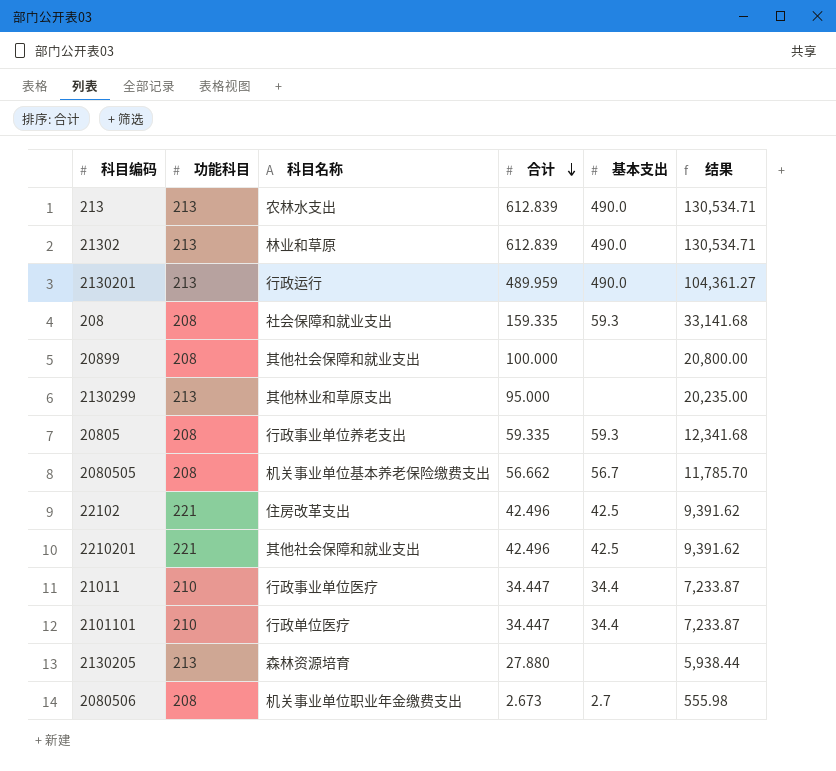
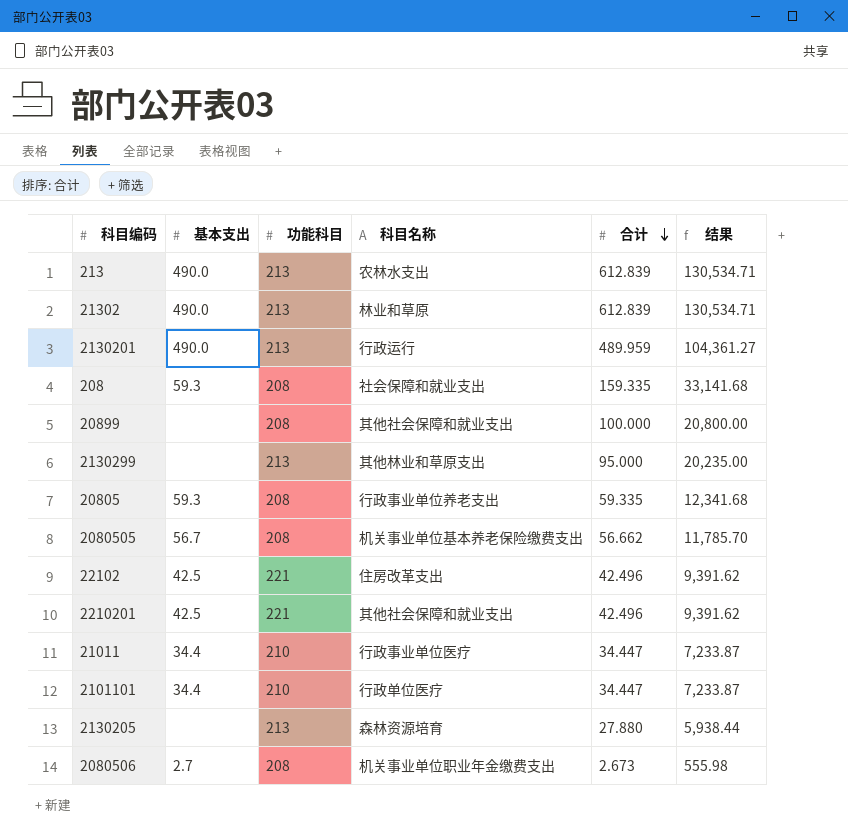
column 基本支出 | position: 5 -> 2

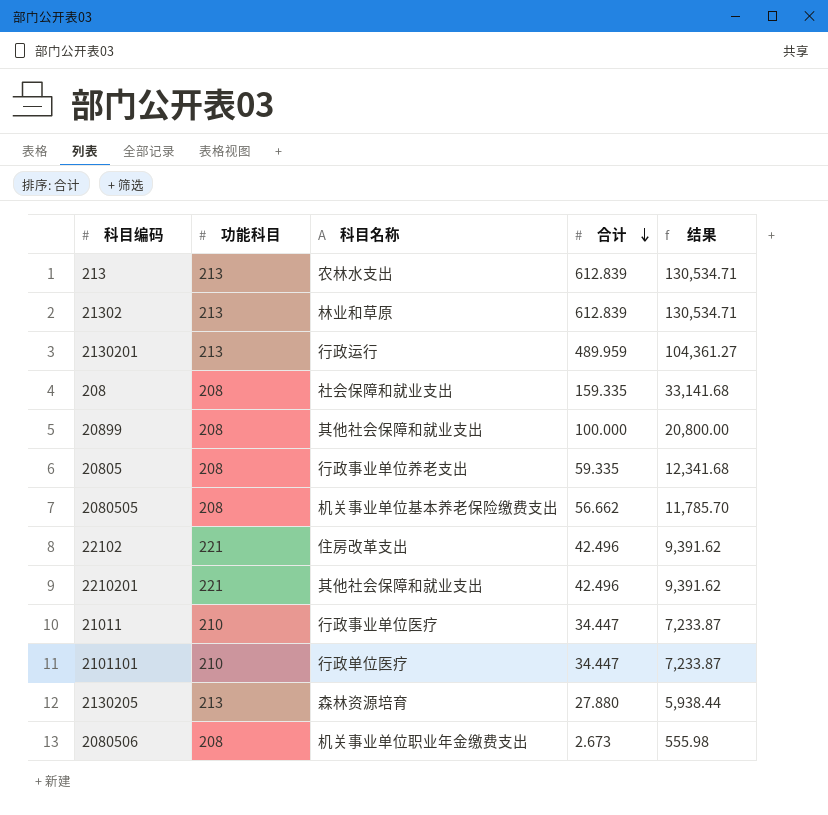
column 基本支出 | position: 2 -> none
row 2130299: none | 213 | 其他林业和草原支出 | 95.000 | 20,235.00 -> none

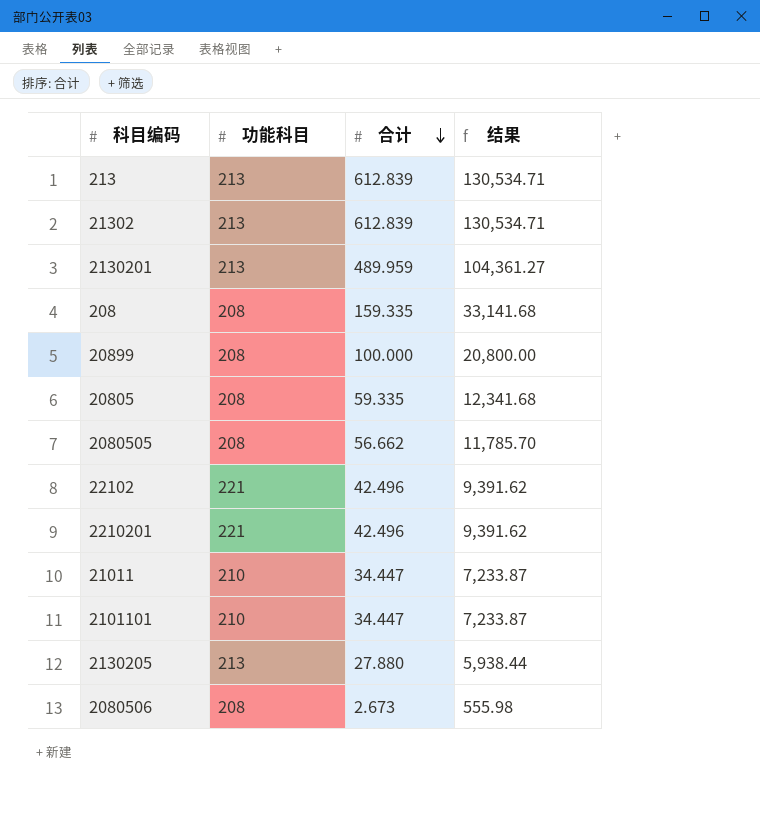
column 科目名称 | position: 3 -> none

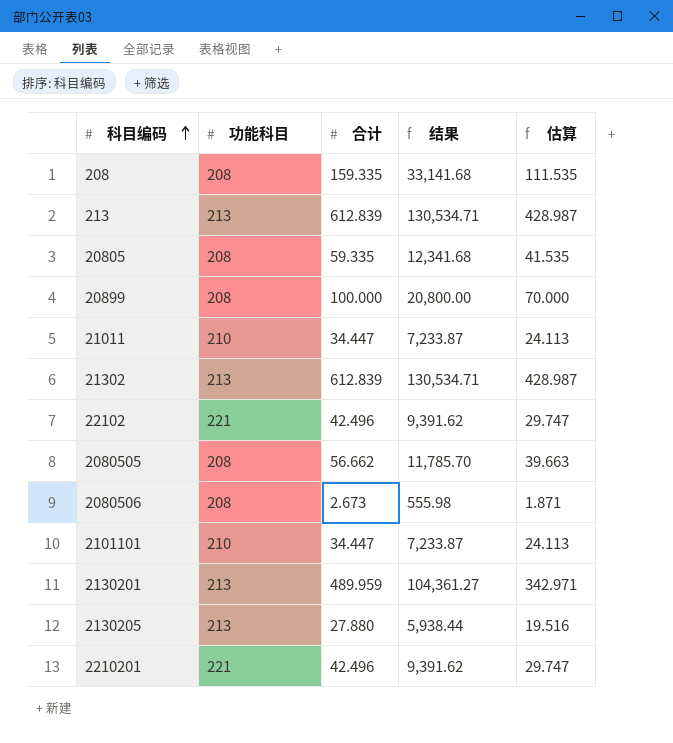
row order: 合计 descending -> 科目编码 ascending
column 估算 | formula: none -> [合计] * 0.7

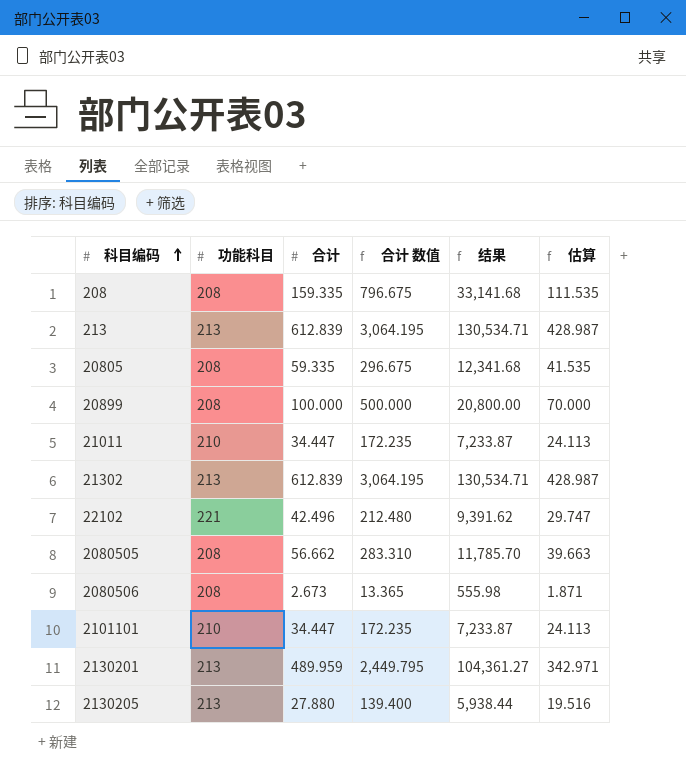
column 合计 数值 | formula: none -> [合计] * 5
row 2210201: 221 | 42.496 | 9,391.62 | 29.747 -> none

